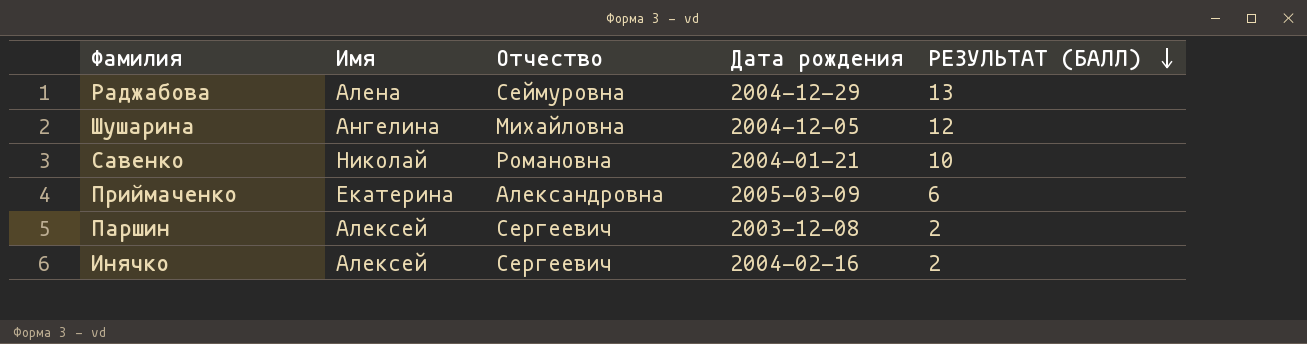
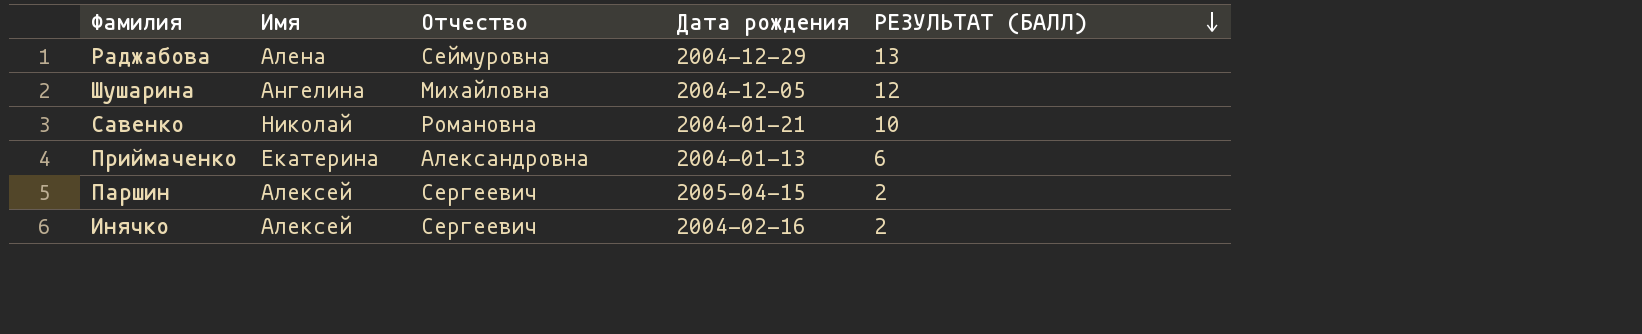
Приймаченко | Дата рождения: 2005-03-09 -> 2004-01-13
Паршин | Дата рождения: 2003-12-08 -> 2005-04-15

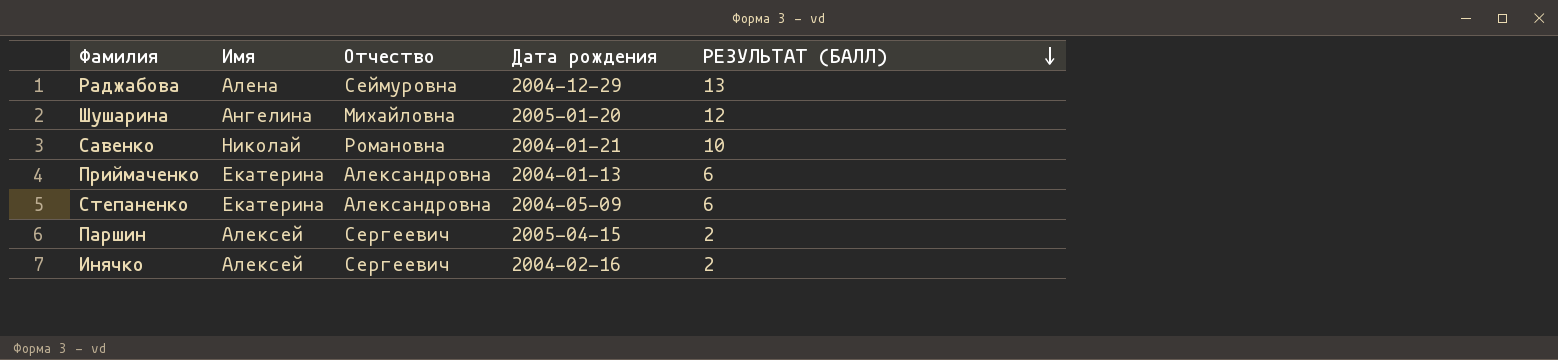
Шушарина | Дата рождения: 2004-12-05 -> 2005-01-20
row Степаненко: none -> Екатерина | Александровна | 2004-05-09 | 6

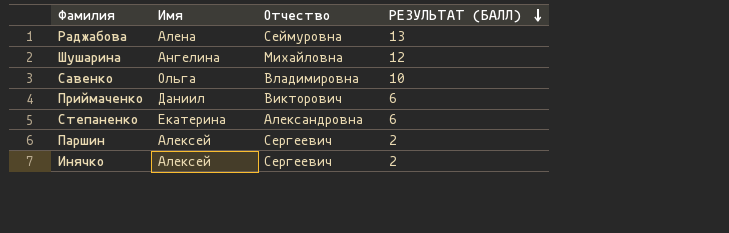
column Дата рождения | position: 4 -> none
Савенко | Имя: Николай -> Ольга
Савенко | Отчество: Романовна -> Владимировна
Приймаченко | Имя: Екатерина -> Даниил
Приймаченко | Отчество: Александровна -> Викторович

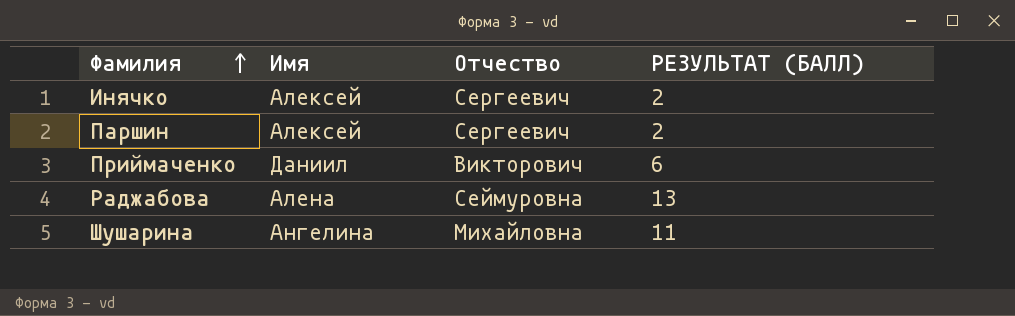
row order: РЕЗУЛЬТАТ (БАЛЛ) descending -> Фамилия ascending
row Савенко: Ольга | Владимировна | 10 -> none
row Степаненко: Екатерина | Александровна | 6 -> none
Шушарина | РЕЗУЛЬТАТ (БАЛЛ): 12 -> 11

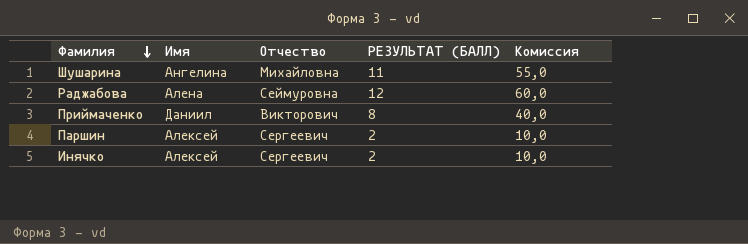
row order: Фамилия ascending -> Фамилия descending
column Комиссия | formula: none -> [РЕЗУЛЬТАТ (БАЛЛ)] * 5
Раджабова | РЕЗУЛЬТАТ (БАЛЛ): 13 -> 12
Приймаченко | РЕЗУЛЬТАТ (БАЛЛ): 6 -> 8

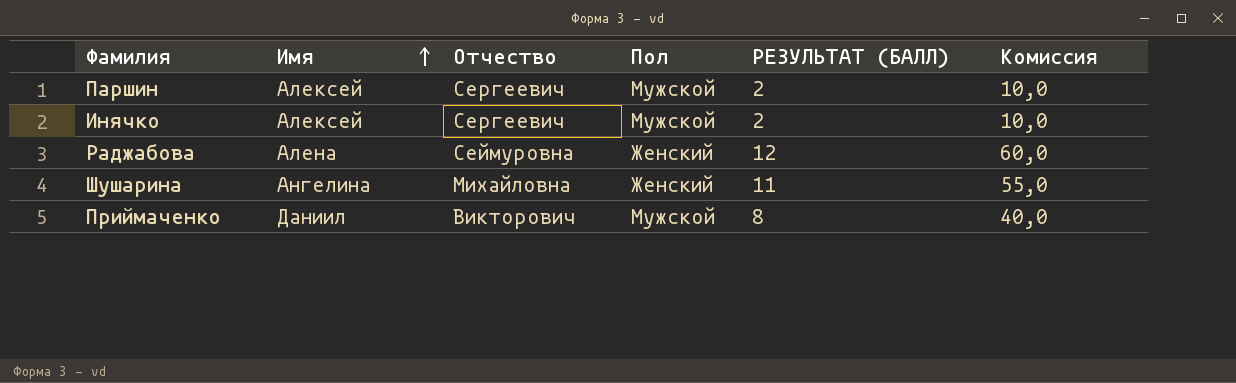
row order: Фамилия descending -> Имя ascending
column Пол | position: none -> 4

